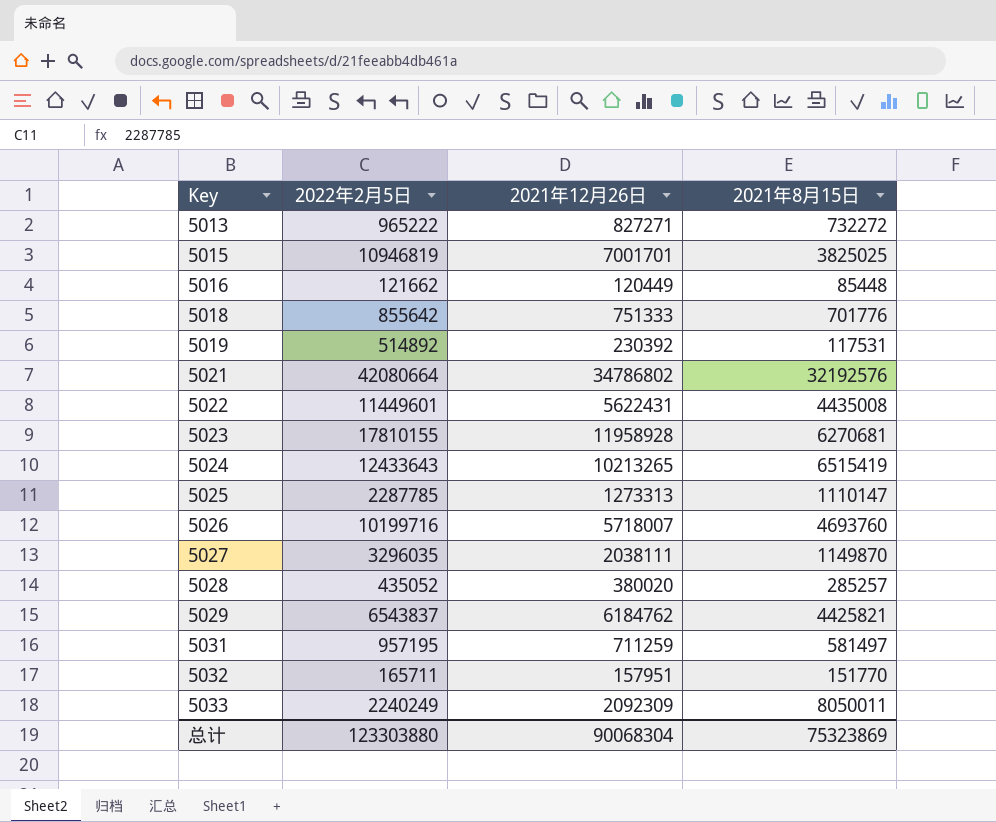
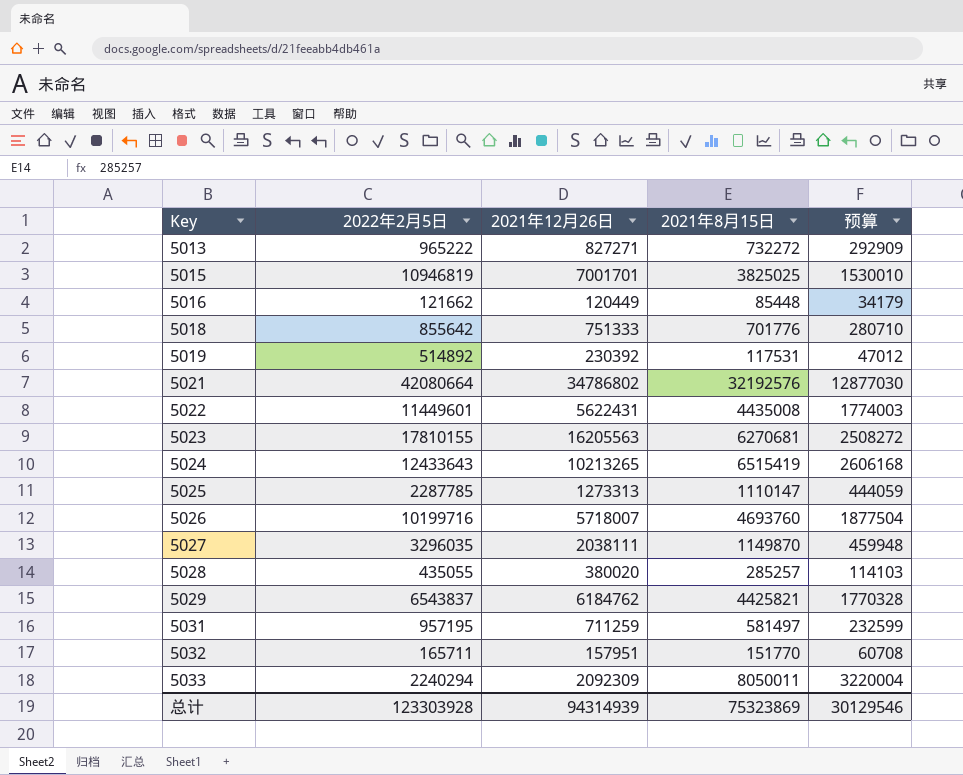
column 预算 | formula: none -> [2021年8月15日] * 0.4
5023 | 2021年12月26日: 11958928 -> 16205563
5028 | 2022年2月5日: 435052 -> 435055
5033 | 2022年2月5日: 2240249 -> 2240294
总计 | 2022年2月5日: 123303880 -> 123303928
总计 | 2021年12月26日: 90068304 -> 94314939

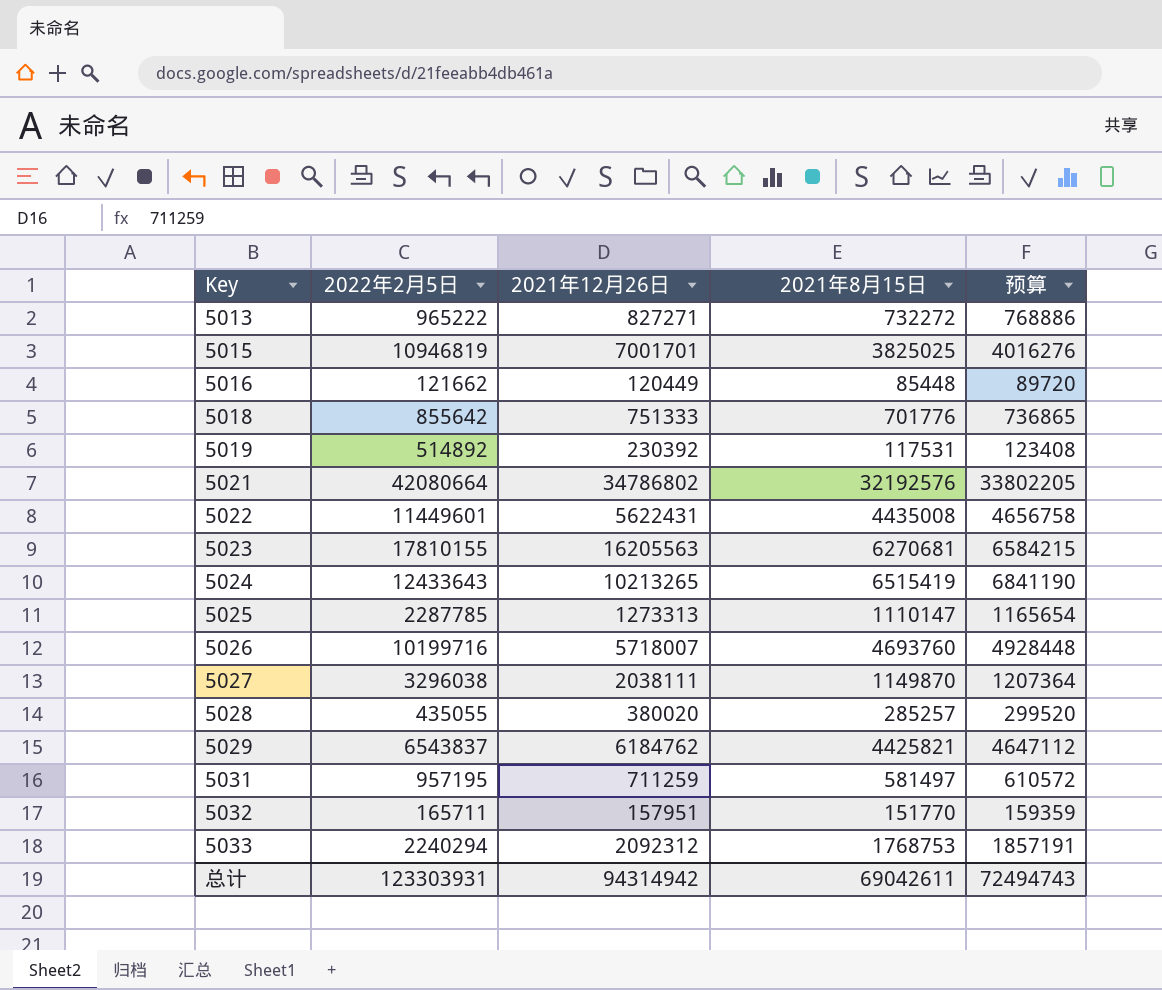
column 预算 | formula: [2021年8月15日] * 0.4 -> [2021年8月15日] * 1.05
5027 | 2022年2月5日: 3296035 -> 3296038
5033 | 2021年12月26日: 2092309 -> 2092312
5033 | 2021年8月15日: 8050011 -> 1768753
总计 | 2022年2月5日: 123303928 -> 123303931
总计 | 2021年12月26日: 94314939 -> 94314942
总计 | 2021年8月15日: 75323869 -> 69042611
总计 | 预算: 30129546 -> 72494743

